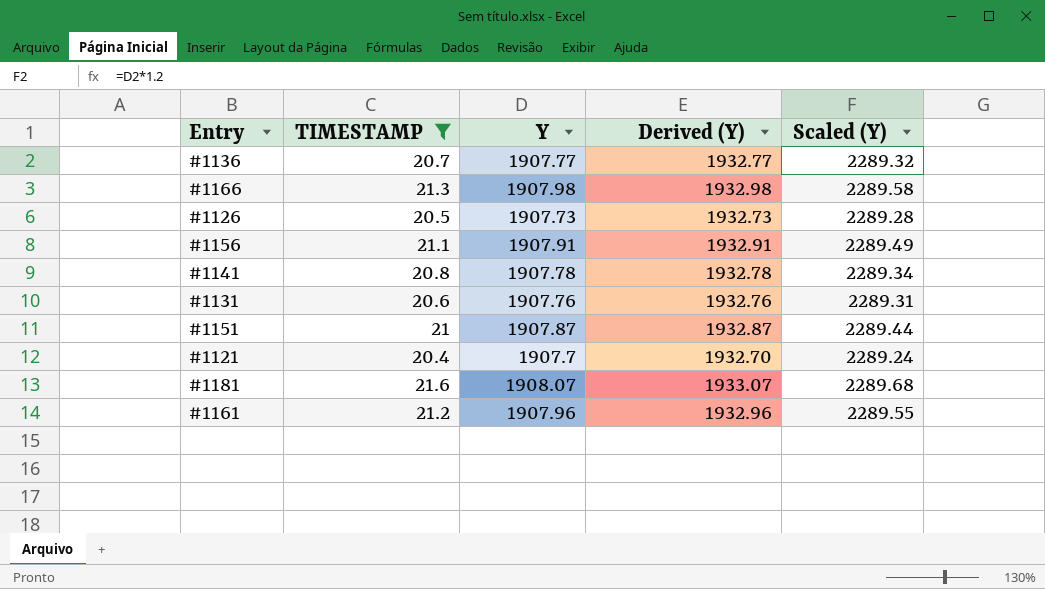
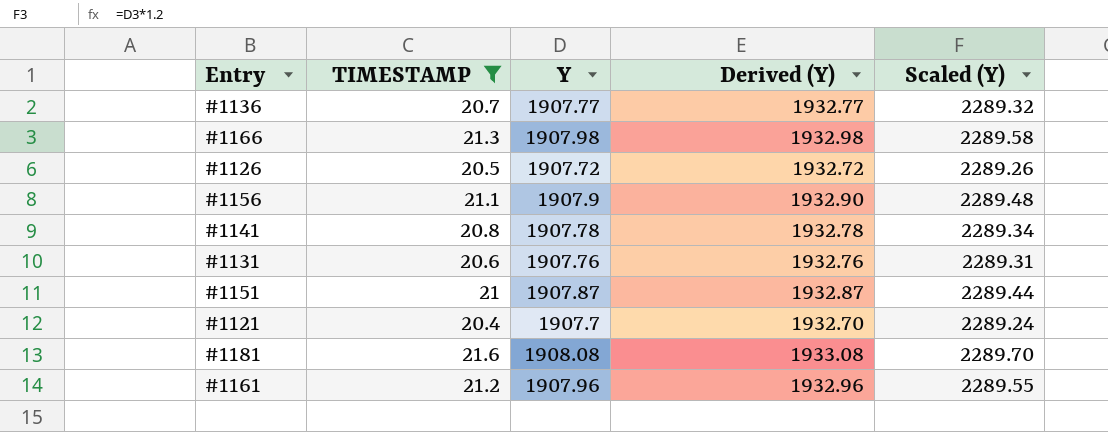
#1126 | Y: 1907.73 -> 1907.72
#1126 | Derived (Y): 1932.73 -> 1932.72
#1126 | Scaled (Y): 2289.28 -> 2289.26
#1156 | Y: 1907.91 -> 1907.9
#1156 | Derived (Y): 1932.91 -> 1932.90
#1156 | Scaled (Y): 2289.49 -> 2289.48
#1181 | Y: 1908.07 -> 1908.08
#1181 | Derived (Y): 1933.07 -> 1933.08
#1181 | Scaled (Y): 2289.68 -> 2289.70

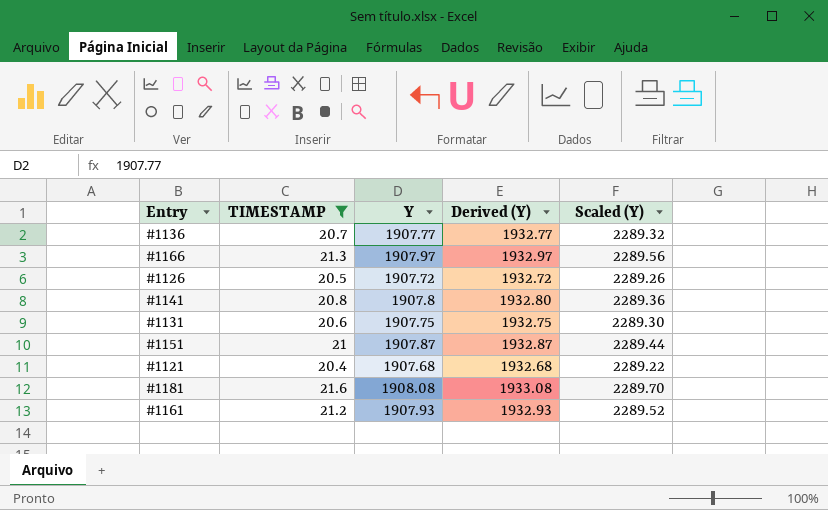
row #1156: 21.1 | 1907.9 | 1932.90 | 2289.48 -> none
#1166 | Y: 1907.98 -> 1907.97
#1166 | Derived (Y): 1932.98 -> 1932.97
#1166 | Scaled (Y): 2289.58 -> 2289.56
#1141 | Y: 1907.78 -> 1907.8
#1141 | Derived (Y): 1932.78 -> 1932.80
#1141 | Scaled (Y): 2289.34 -> 2289.36
#1131 | Y: 1907.76 -> 1907.75
#1131 | Derived (Y): 1932.76 -> 1932.75
#1131 | Scaled (Y): 2289.31 -> 2289.30
#1121 | Y: 1907.7 -> 1907.68
#1121 | Derived (Y): 1932.70 -> 1932.68
#1121 | Scaled (Y): 2289.24 -> 2289.22
#1161 | Y: 1907.96 -> 1907.93
#1161 | Derived (Y): 1932.96 -> 1932.93
#1161 | Scaled (Y): 2289.55 -> 2289.52

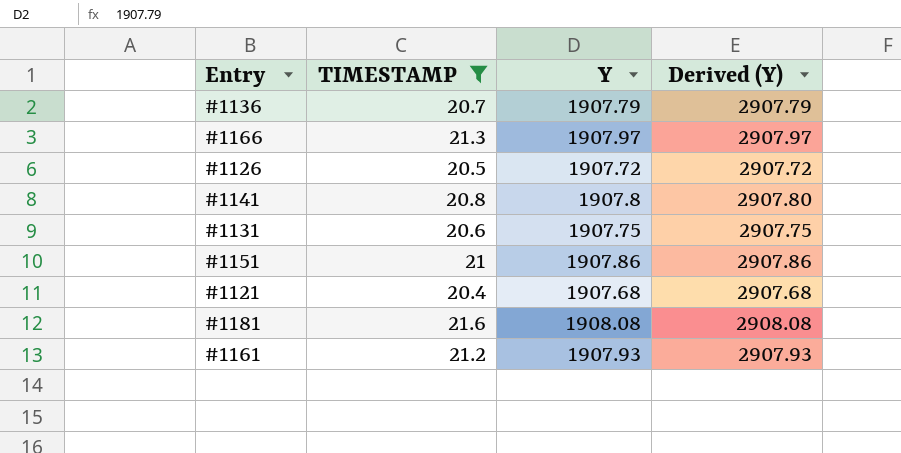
column Scaled (Y) | formula: [Y] * 1.2 -> none
column Derived (Y) | formula: [Y] + 25 -> [Y] + 1000
#1136 | Y: 1907.77 -> 1907.79
#1151 | Y: 1907.87 -> 1907.86

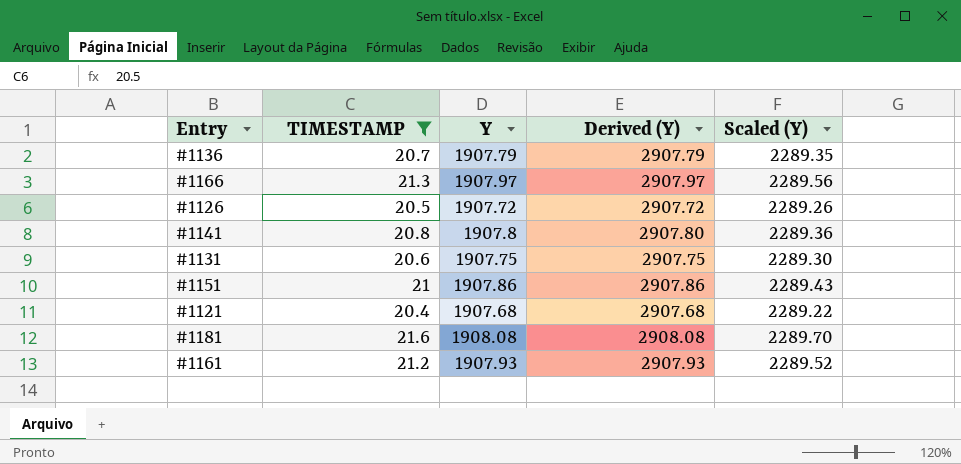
column Scaled (Y) | formula: none -> [Y] * 1.2

